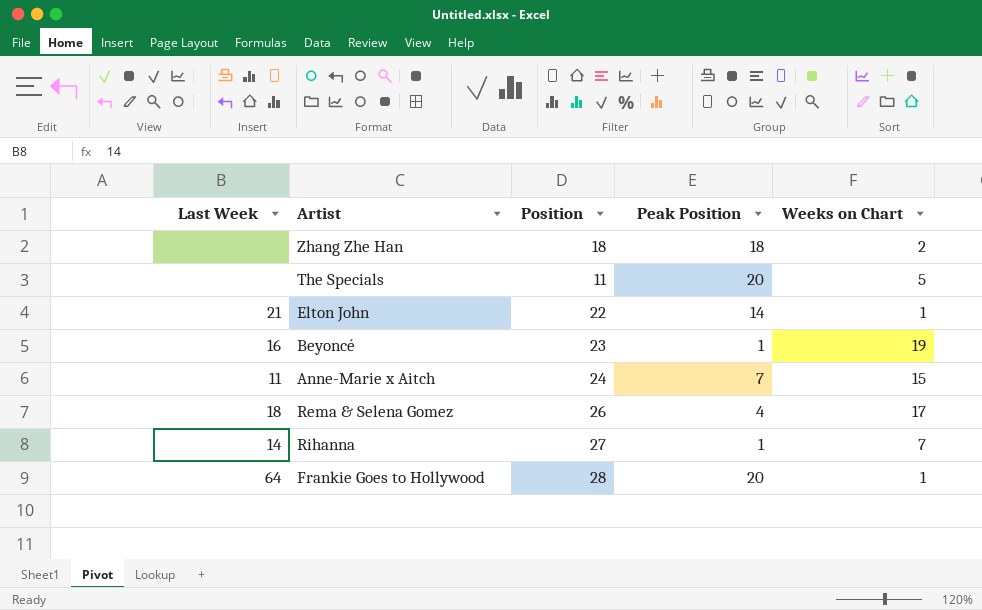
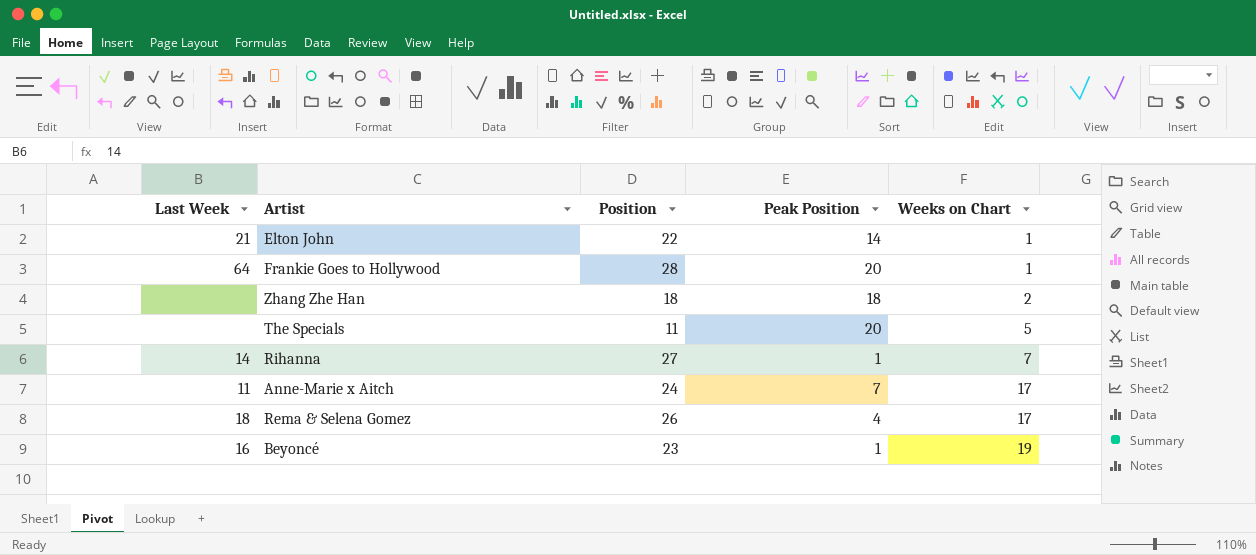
row order: none -> Weeks on Chart ascending
Anne-Marie x Aitch | Weeks on Chart: 15 -> 17

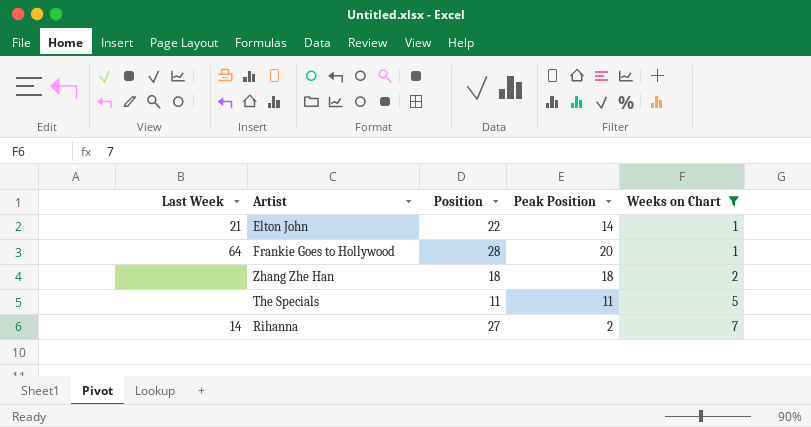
filter: none -> Weeks on Chart <= 7
The Specials | Peak Position: 20 -> 11
Rihanna | Peak Position: 1 -> 2

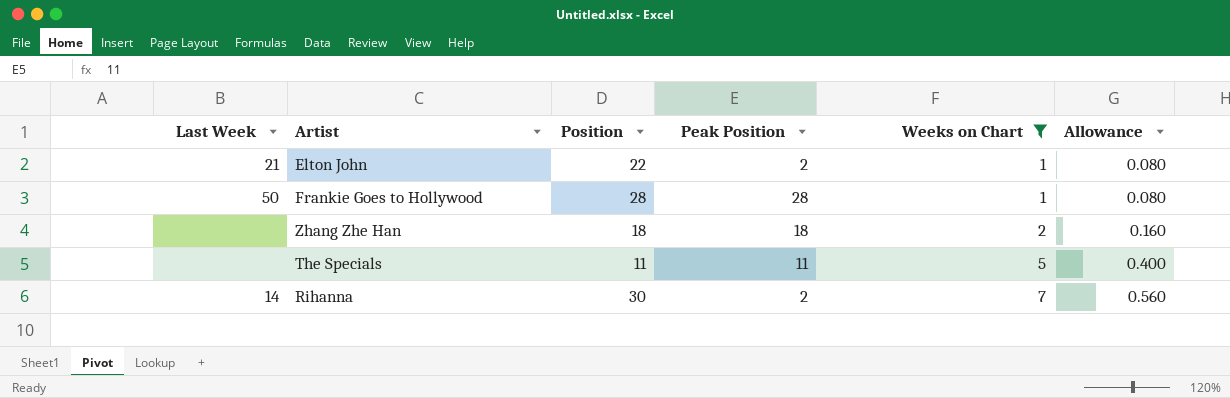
column Allowance | formula: none -> [Weeks on Chart] * 0.08
Elton John | Peak Position: 14 -> 2
Frankie Goes to Hollywood | Last Week: 64 -> 50
Frankie Goes to Hollywood | Peak Position: 20 -> 28
Rihanna | Position: 27 -> 30

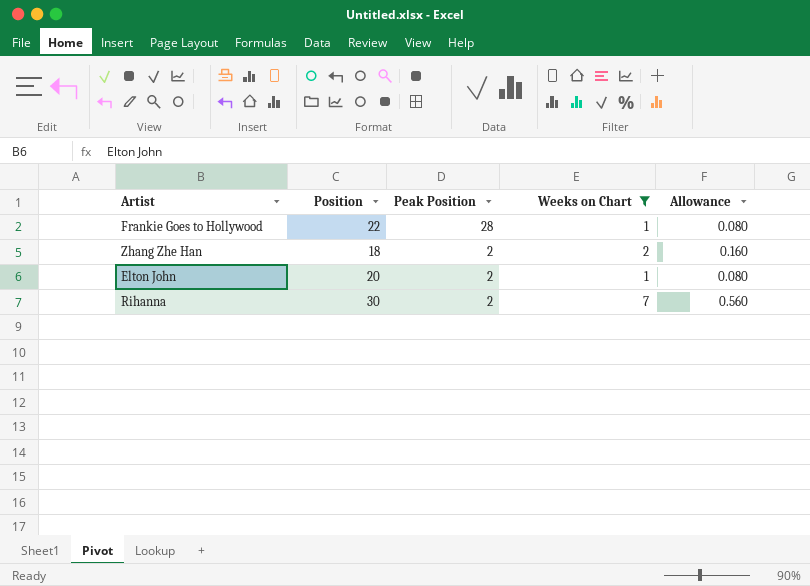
row order: Weeks on Chart ascending -> Peak Position descending
column Last Week | position: 1 -> none
row The Specials: none | 11 | 11 | 5 | 0.400 -> none
Frankie Goes to Hollywood | Position: 28 -> 22
Zhang Zhe Han | Peak Position: 18 -> 2
Elton John | Position: 22 -> 20

